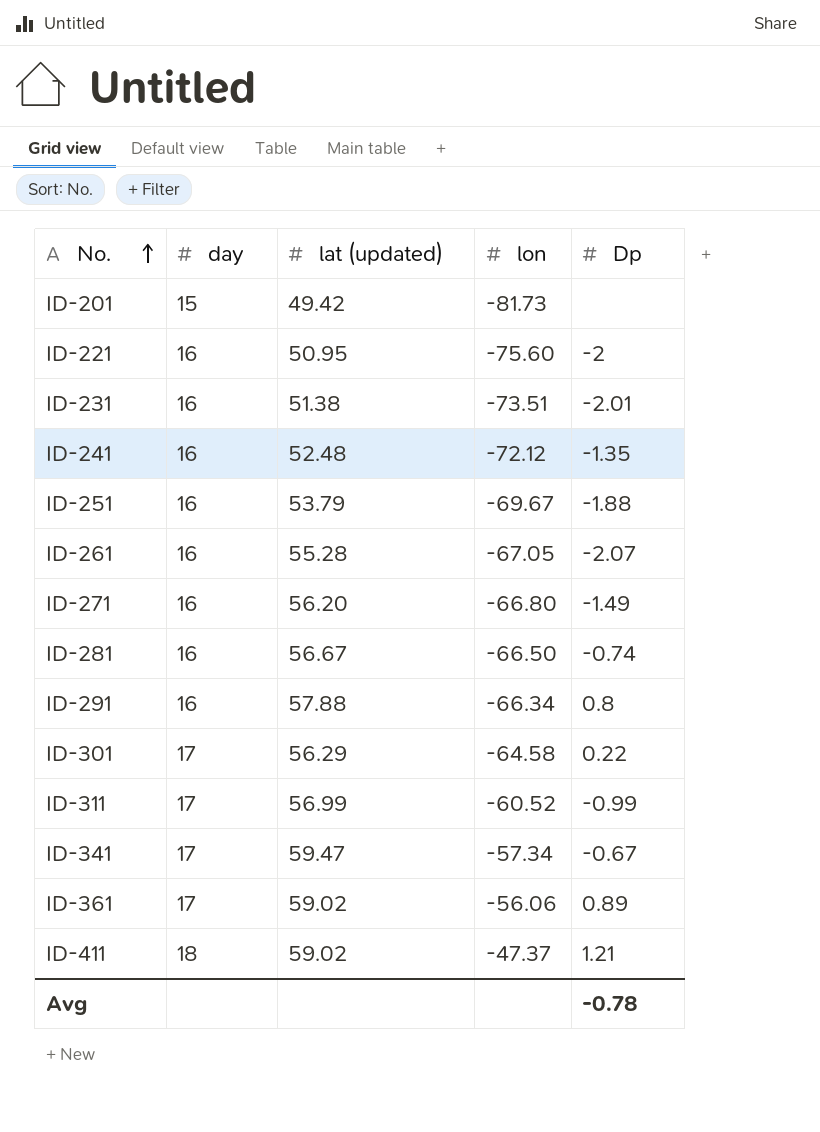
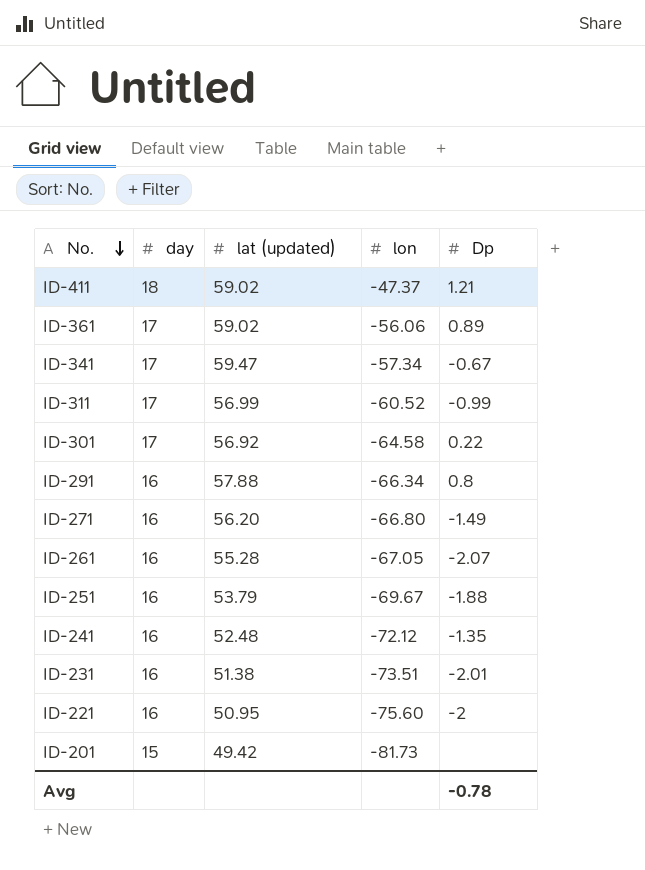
row order: No. ascending -> No. descending
row ID-281: 16 | 56.67 | -66.50 | -0.74 -> none
ID-301 | lat (updated): 56.29 -> 56.92

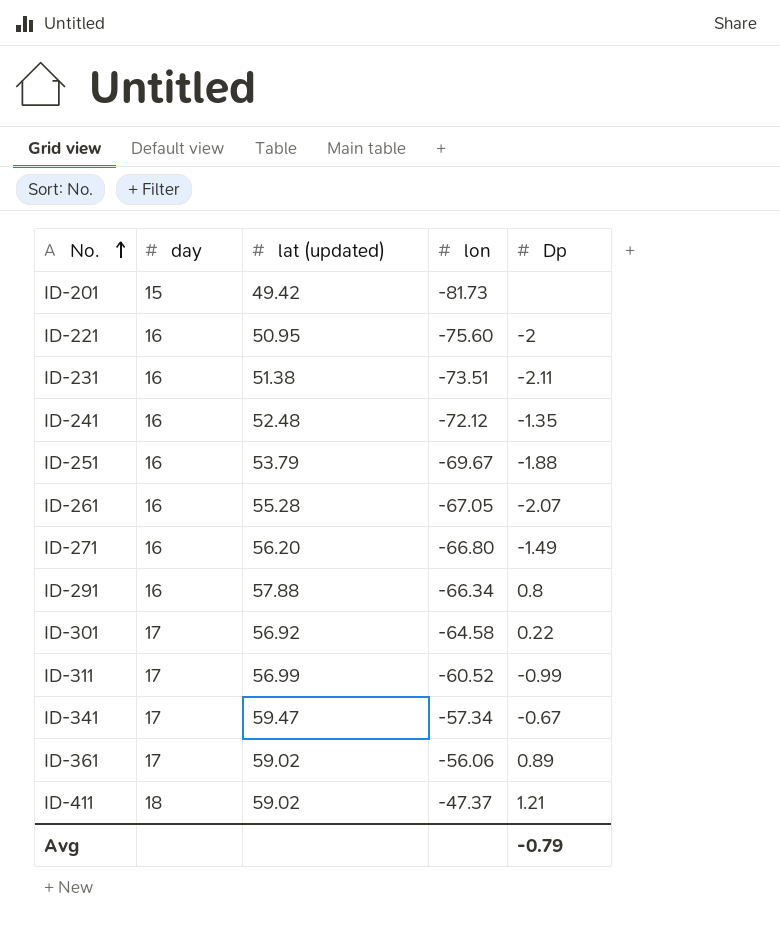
row order: No. descending -> No. ascending
ID-231 | Dp: -2.01 -> -2.11
Avg | Dp: -0.78 -> -0.79

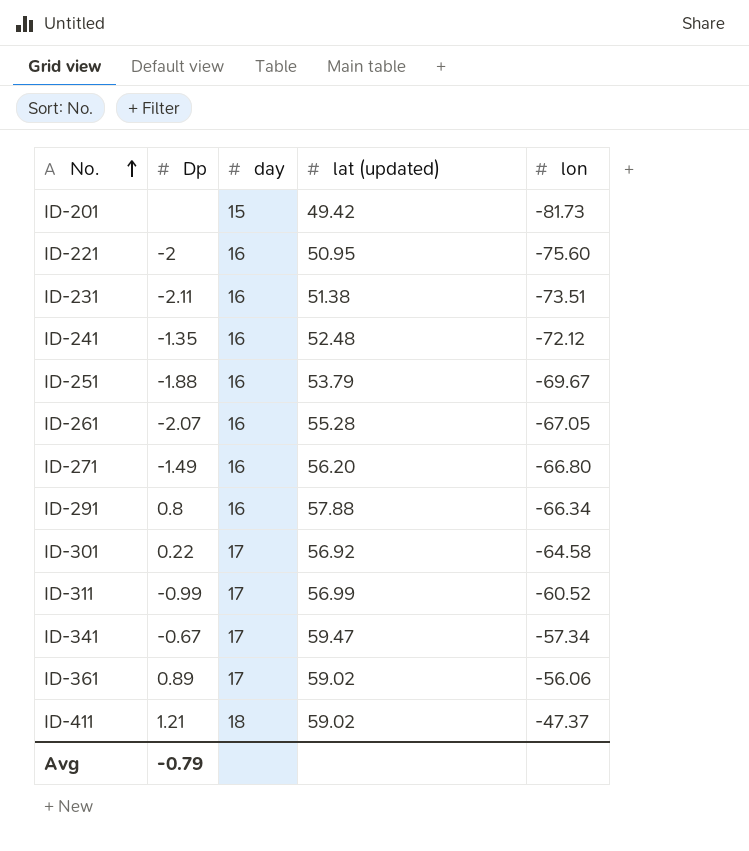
column Dp | position: 5 -> 2

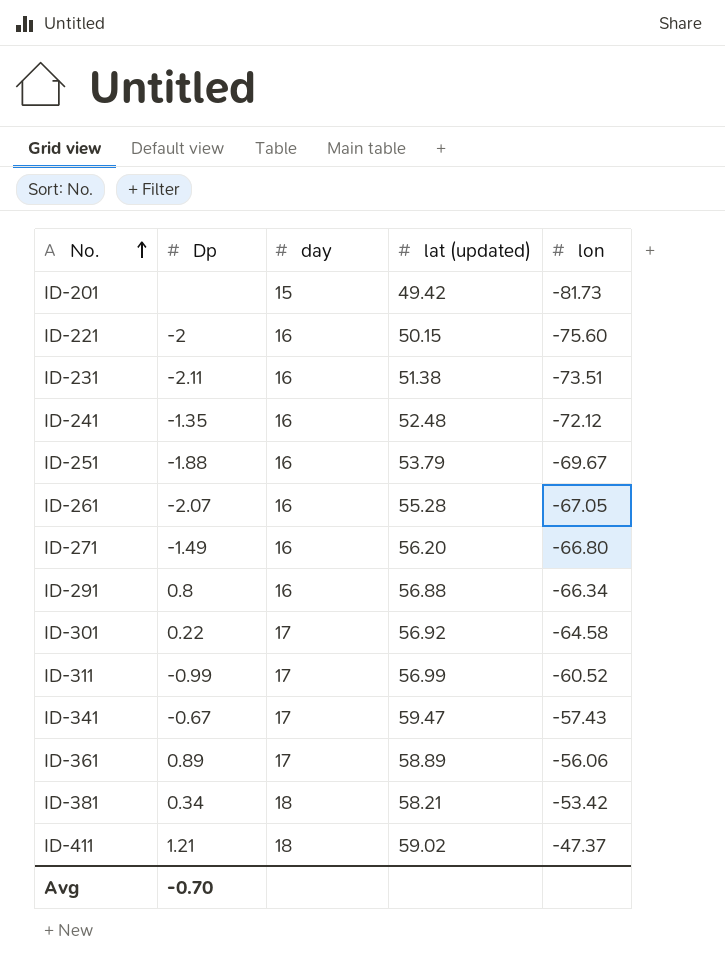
ID-221 | lat (updated): 50.95 -> 50.15
ID-291 | lat (updated): 57.88 -> 56.88
ID-341 | lon: -57.34 -> -57.43
ID-361 | lat (updated): 59.02 -> 58.89
row ID-381: none -> 0.34 | 18 | 58.21 | -53.42
Avg | Dp: -0.79 -> -0.70

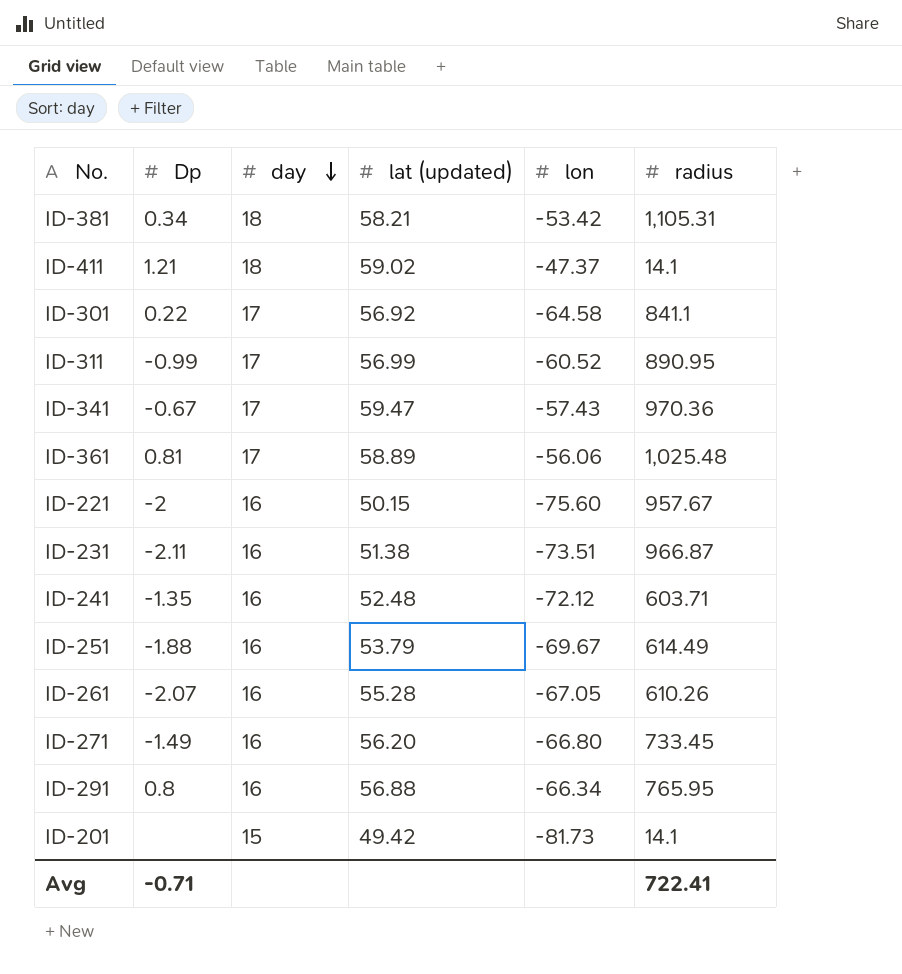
row order: No. ascending -> day descending
column radius | position: none -> 6
ID-361 | Dp: 0.89 -> 0.81
Avg | Dp: -0.70 -> -0.71

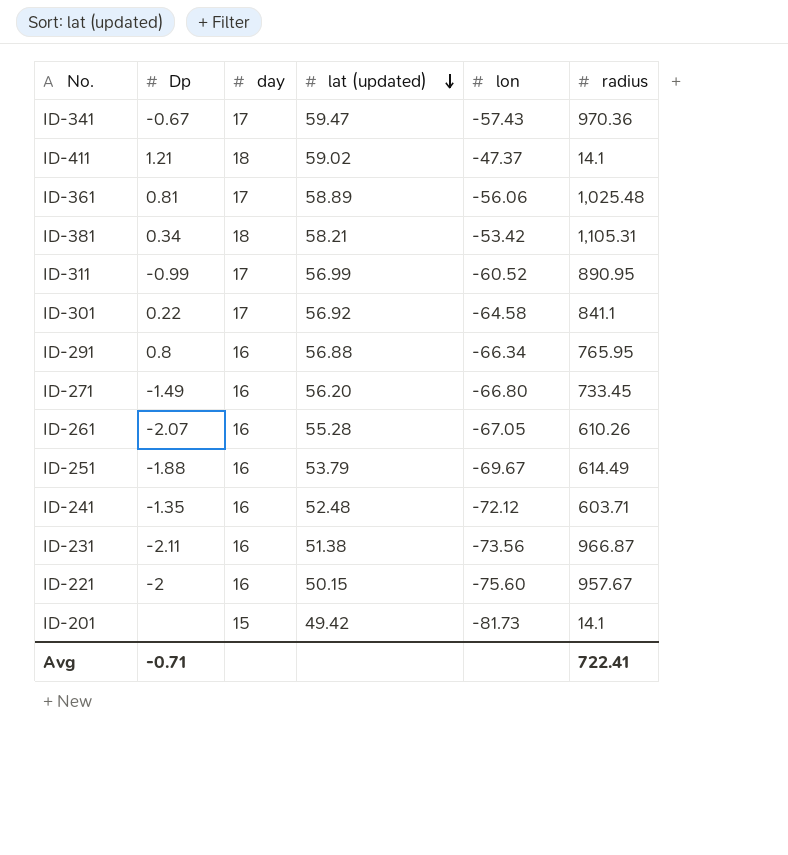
row order: day descending -> lat (updated) descending
ID-231 | lon: -73.51 -> -73.56

